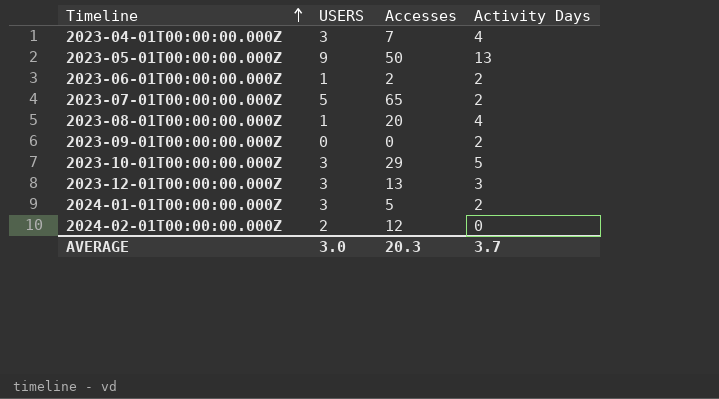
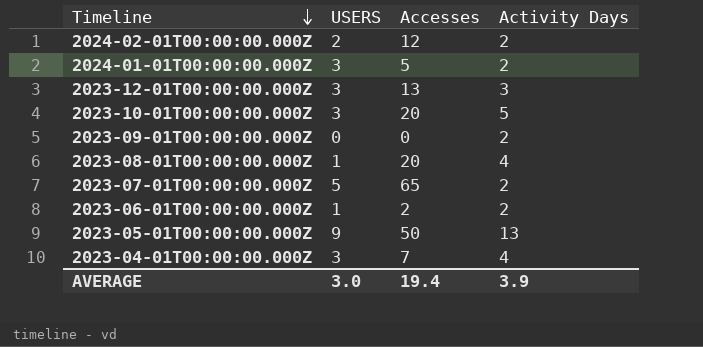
row order: Timeline ascending -> Timeline descending
2024-02-01T00:00:00.000Z | Activity Days: 0 -> 2
2023-10-01T00:00:00.000Z | Accesses: 29 -> 20
AVERAGE | Accesses: 20.3 -> 19.4
AVERAGE | Activity Days: 3.7 -> 3.9

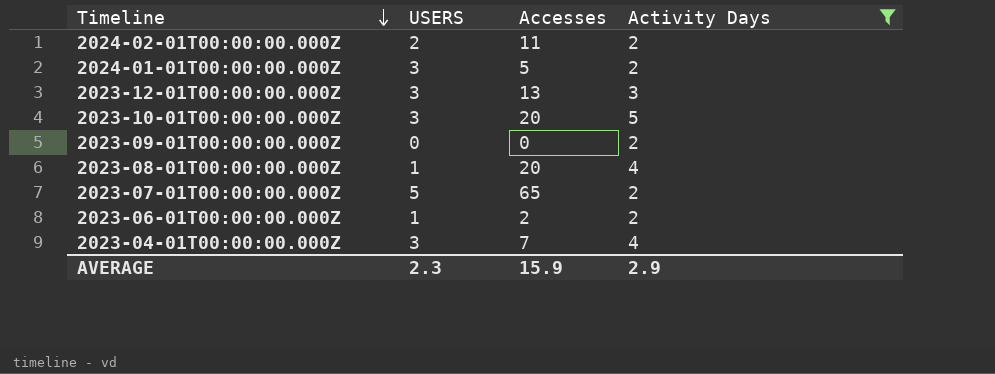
filter: none -> Activity Days != 13
2024-02-01T00:00:00.000Z | Accesses: 12 -> 11
AVERAGE | USERS: 3.0 -> 2.3
AVERAGE | Accesses: 19.4 -> 15.9
AVERAGE | Activity Days: 3.9 -> 2.9

